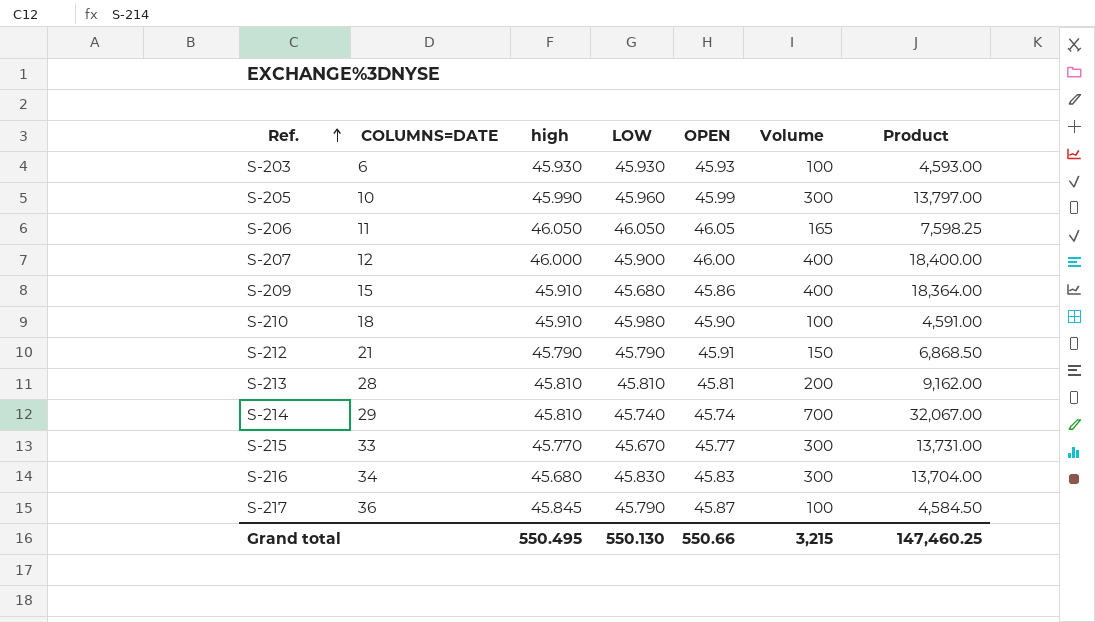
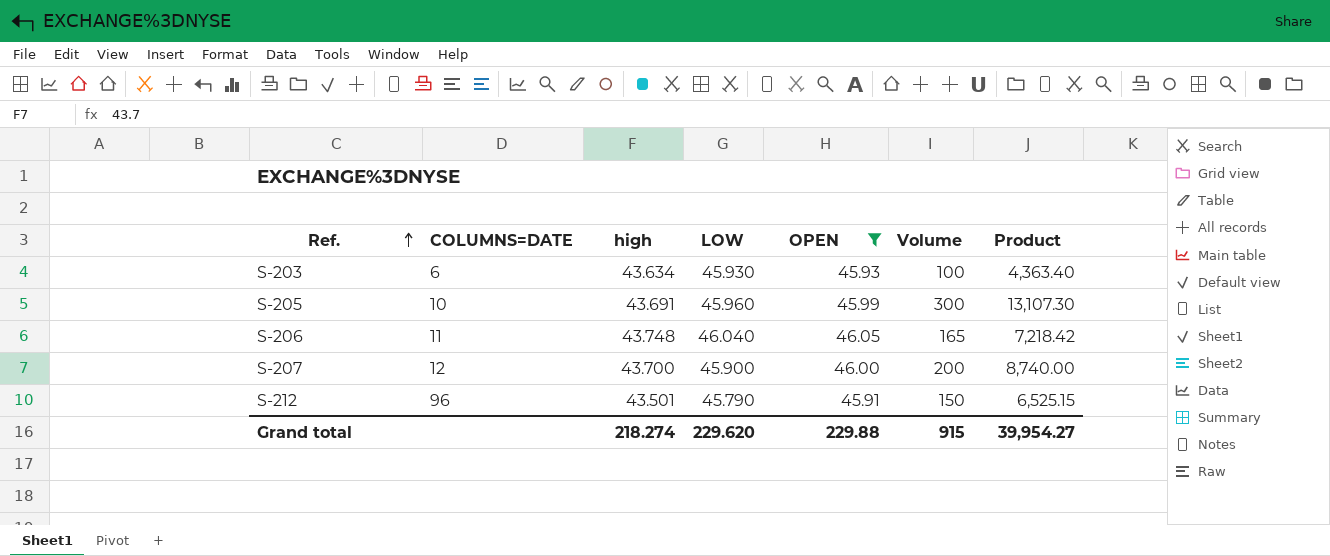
filter: none -> OPEN >= 45.91
S-203 | high: 45.930 -> 43.634
S-203 | Product: 4,593.00 -> 4,363.40
S-205 | high: 45.990 -> 43.691
S-205 | Product: 13,797.00 -> 13,107.30
S-206 | high: 46.050 -> 43.748
S-206 | LOW: 46.050 -> 46.040
S-206 | Product: 7,598.25 -> 7,218.42
S-207 | high: 46.000 -> 43.700
S-207 | Volume: 400 -> 200
S-207 | Product: 18,400.00 -> 8,740.00
S-212 | COLUMNS=DATE: 21 -> 96
S-212 | high: 45.790 -> 43.501
S-212 | Product: 6,868.50 -> 6,525.15
Grand total | high: 550.495 -> 218.274
Grand total | LOW: 550.130 -> 229.620
Grand total | OPEN: 550.66 -> 229.88
Grand total | Volume: 3,215 -> 915
Grand total | Product: 147,460.25 -> 39,954.27

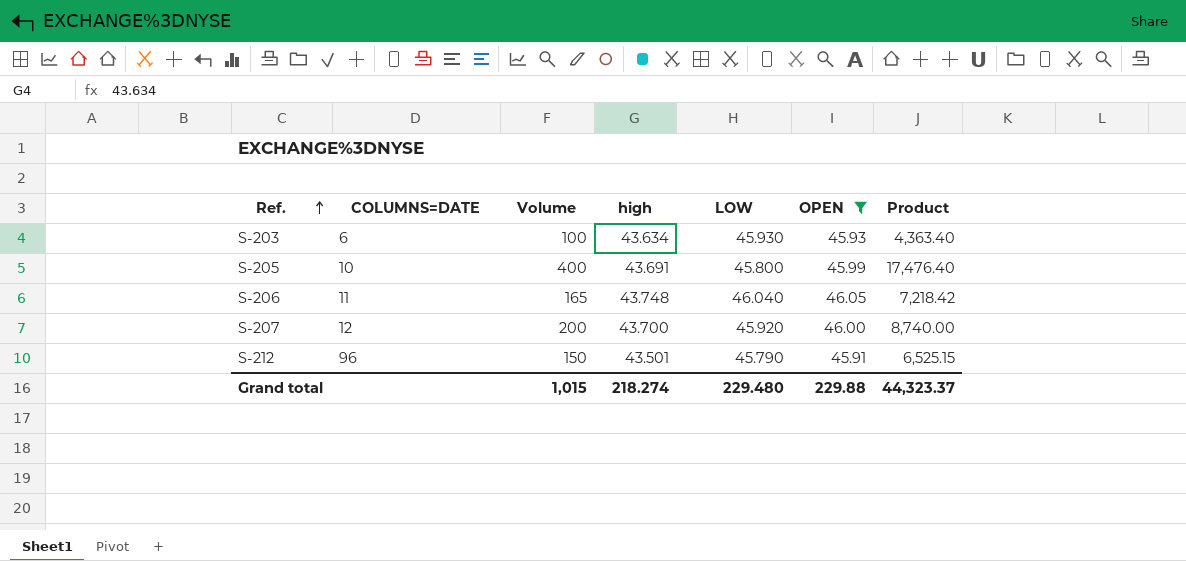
column Volume | position: 6 -> 3
S-205 | Volume: 300 -> 400
S-205 | LOW: 45.960 -> 45.800
S-205 | Product: 13,107.30 -> 17,476.40
S-207 | LOW: 45.900 -> 45.920
Grand total | Volume: 915 -> 1,015
Grand total | LOW: 229.620 -> 229.480
Grand total | Product: 39,954.27 -> 44,323.37

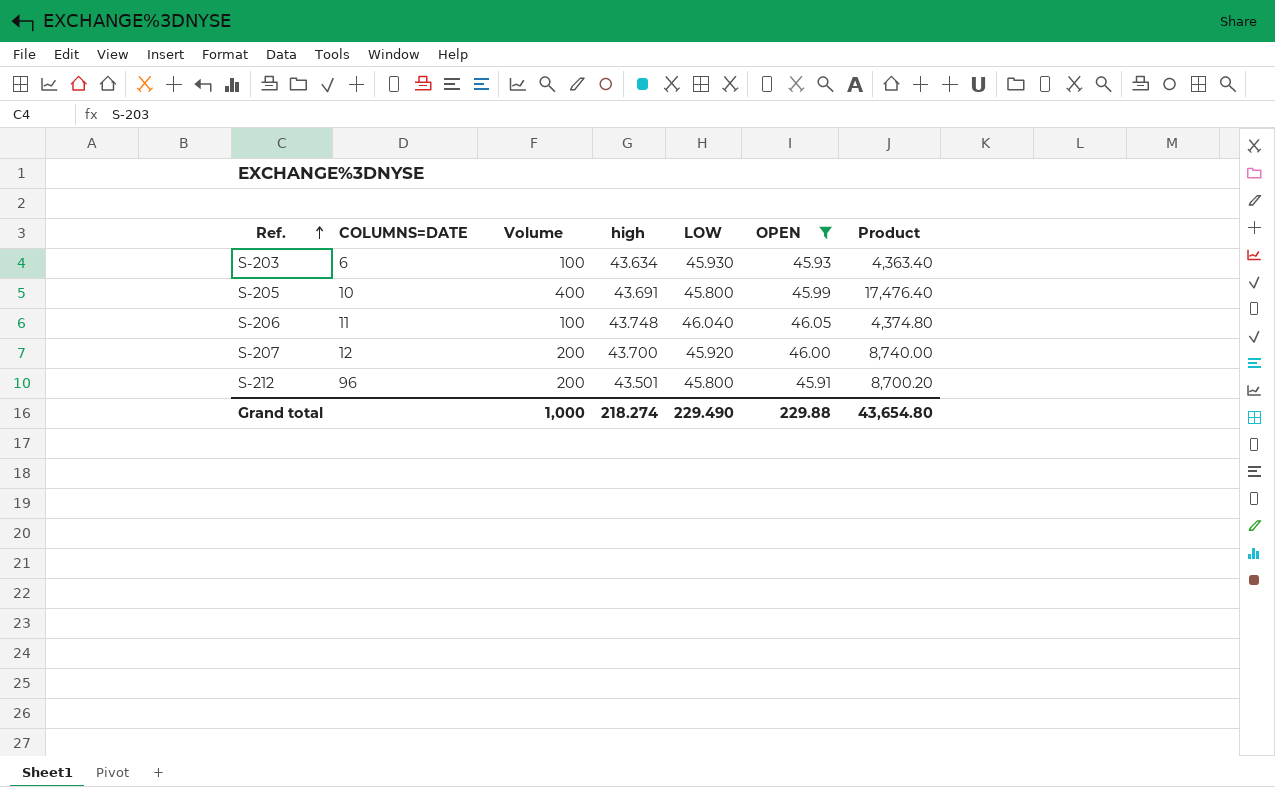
S-206 | Volume: 165 -> 100
S-206 | Product: 7,218.42 -> 4,374.80
S-212 | Volume: 150 -> 200
S-212 | LOW: 45.790 -> 45.800
S-212 | Product: 6,525.15 -> 8,700.20
Grand total | Volume: 1,015 -> 1,000
Grand total | LOW: 229.480 -> 229.490
Grand total | Product: 44,323.37 -> 43,654.80

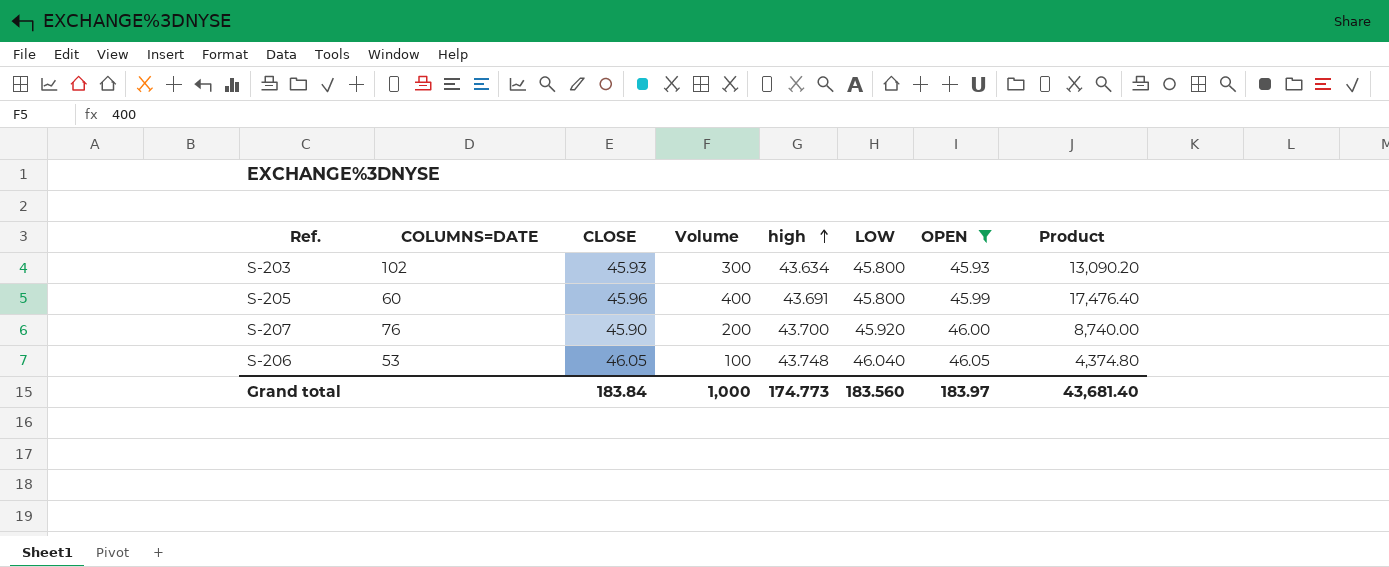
row order: Ref. ascending -> high ascending
column CLOSE | position: none -> 3
row S-212: 96 | 200 | 43.501 | 45.800 | 45.91 | 8,700.20 -> none
S-203 | COLUMNS=DATE: 6 -> 102
S-203 | Volume: 100 -> 300
S-203 | LOW: 45.930 -> 45.800
S-203 | Product: 4,363.40 -> 13,090.20
S-205 | COLUMNS=DATE: 10 -> 60
S-207 | COLUMNS=DATE: 12 -> 76
S-206 | COLUMNS=DATE: 11 -> 53
Grand total | high: 218.274 -> 174.773
Grand total | LOW: 229.490 -> 183.560
Grand total | OPEN: 229.88 -> 183.97
Grand total | Product: 43,654.80 -> 43,681.40

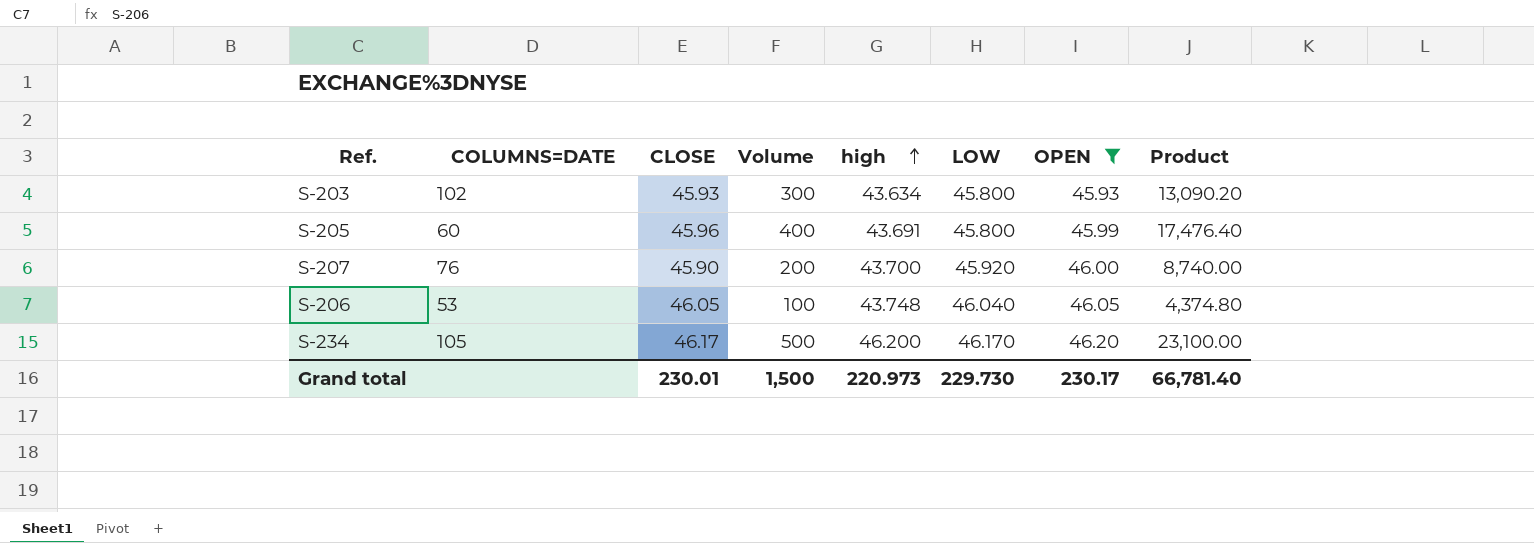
row S-234: none -> 105 | 46.17 | 500 | 46.200 | 46.170 | 46.20 | 23,100.00
Grand total | CLOSE: 183.84 -> 230.01
Grand total | Volume: 1,000 -> 1,500
Grand total | high: 174.773 -> 220.973
Grand total | LOW: 183.560 -> 229.730
Grand total | OPEN: 183.97 -> 230.17
Grand total | Product: 43,681.40 -> 66,781.40

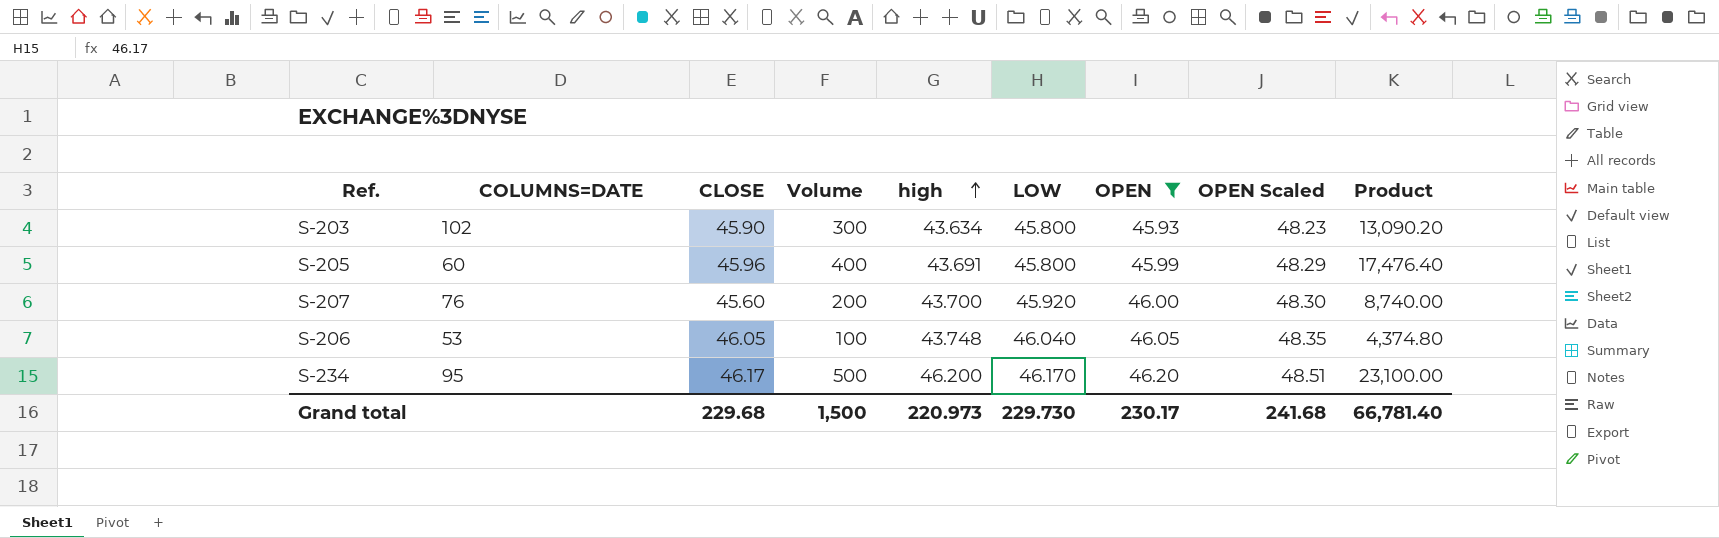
column OPEN Scaled | formula: none -> [OPEN] * 1.05
S-203 | CLOSE: 45.93 -> 45.90
S-207 | CLOSE: 45.90 -> 45.60
S-234 | COLUMNS=DATE: 105 -> 95
Grand total | CLOSE: 230.01 -> 229.68

